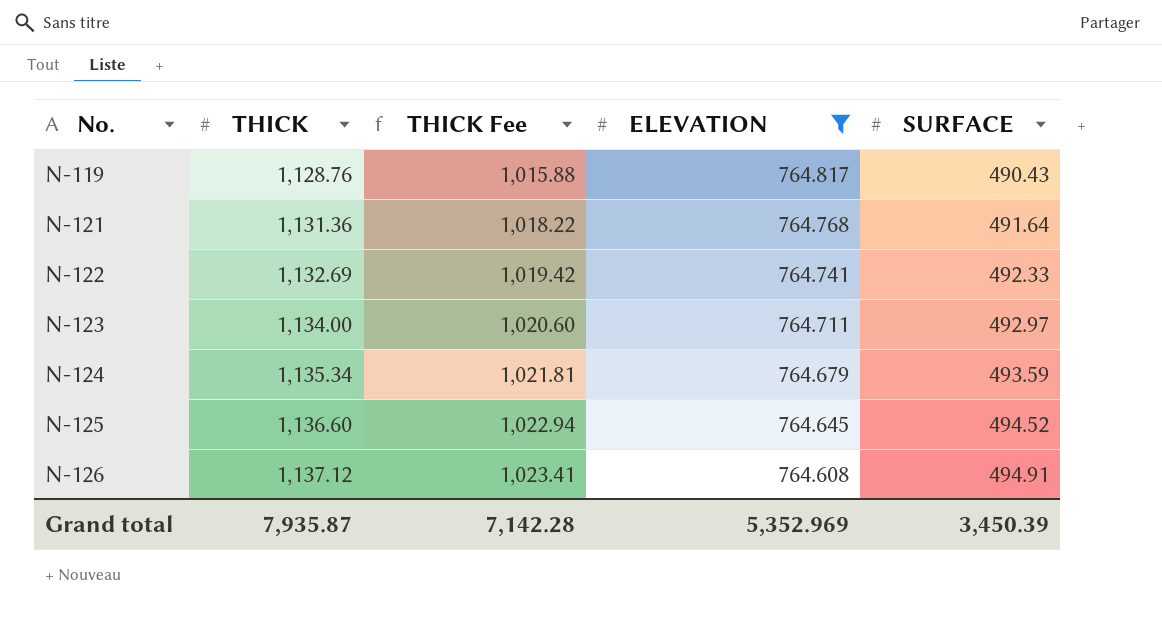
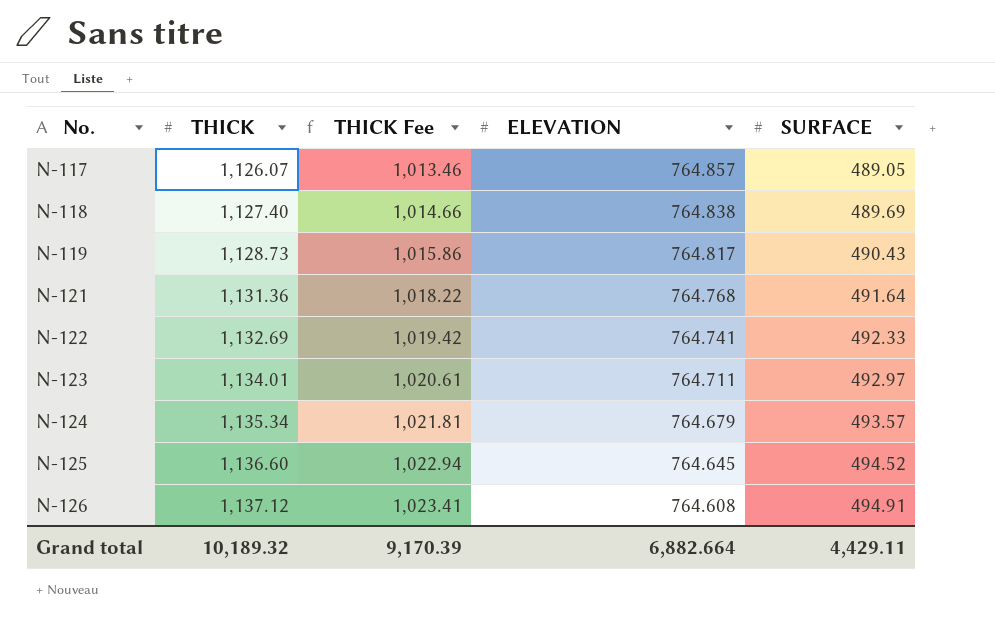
filter: ELEVATION <= 764.817 -> none
N-119 | THICK: 1,128.76 -> 1,128.73
N-119 | THICK Fee: 1,015.88 -> 1,015.86
N-123 | THICK: 1,134.00 -> 1,134.01
N-123 | THICK Fee: 1,020.60 -> 1,020.61
N-124 | SURFACE: 493.59 -> 493.57
Grand total | THICK: 7,935.87 -> 10,189.32
Grand total | THICK Fee: 7,142.28 -> 9,170.39
Grand total | ELEVATION: 5,352.969 -> 6,882.664
Grand total | SURFACE: 3,450.39 -> 4,429.11

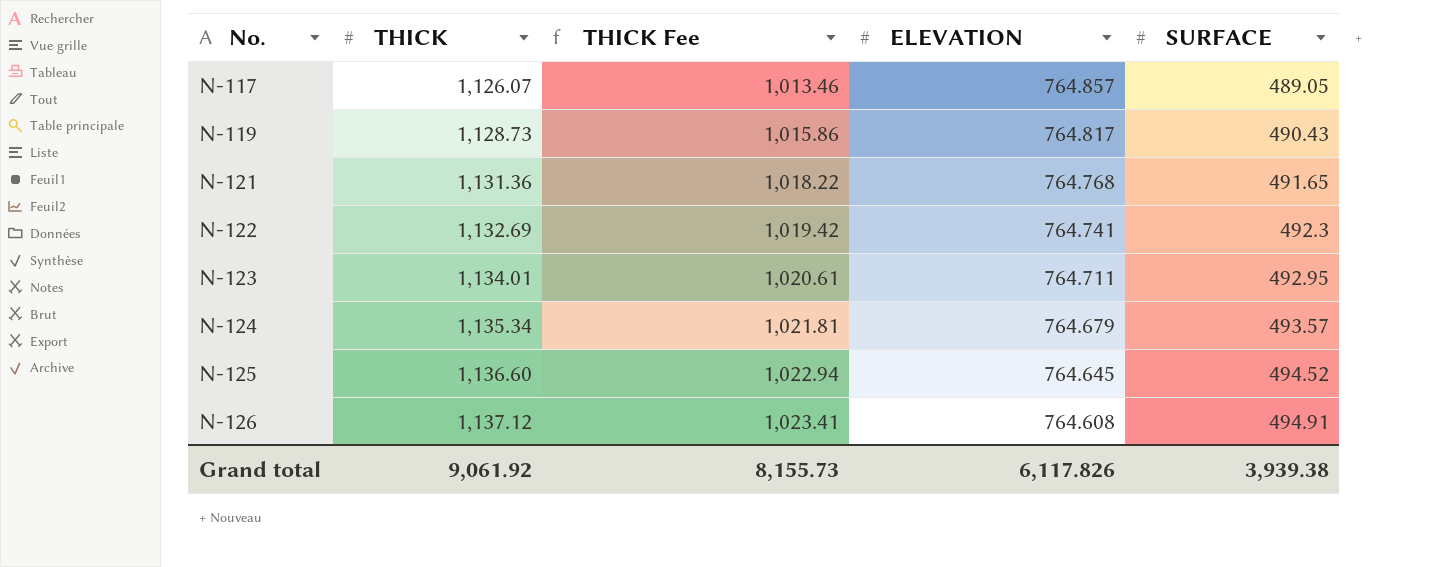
row N-118: 1,127.40 | 1,014.66 | 764.838 | 489.69 -> none
N-121 | SURFACE: 491.64 -> 491.65
N-122 | SURFACE: 492.33 -> 492.3
N-123 | SURFACE: 492.97 -> 492.95
Grand total | THICK: 10,189.32 -> 9,061.92
Grand total | THICK Fee: 9,170.39 -> 8,155.73
Grand total | ELEVATION: 6,882.664 -> 6,117.826
Grand total | SURFACE: 4,429.11 -> 3,939.38

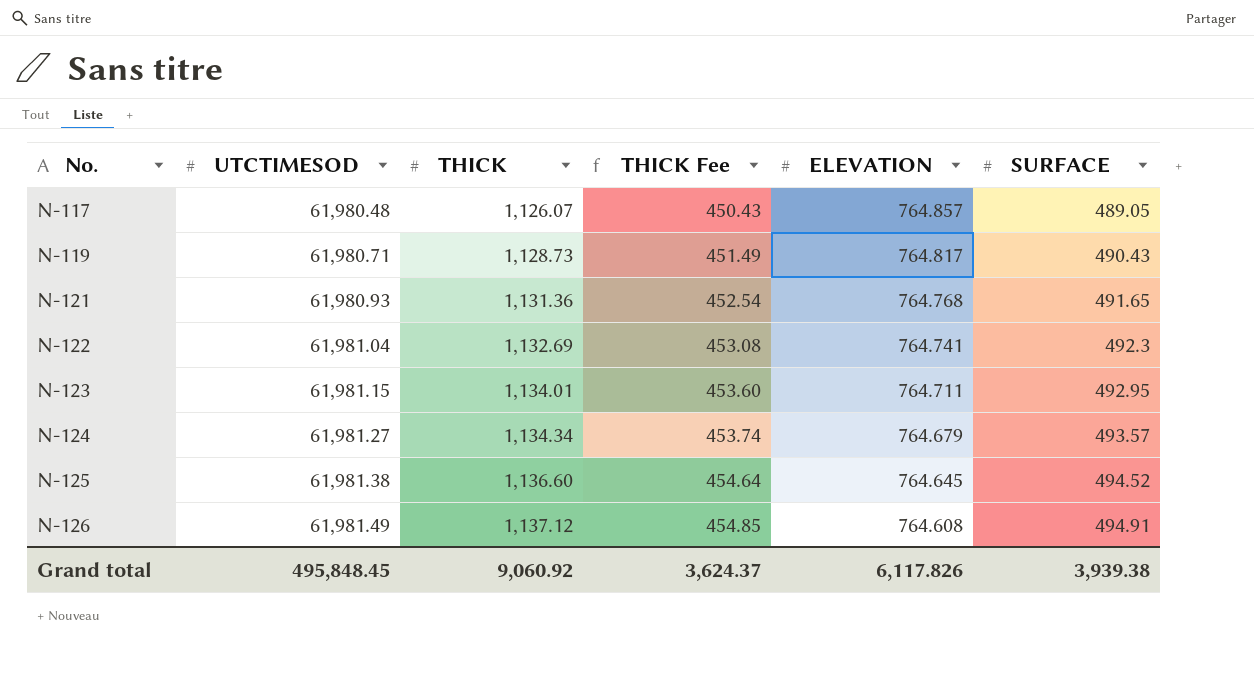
column UTCTIMESOD | position: none -> 2
column THICK Fee | formula: [THICK] * 0.9 -> [THICK] * 0.4
N-124 | THICK: 1,135.34 -> 1,134.34
Grand total | THICK: 9,061.92 -> 9,060.92
Grand total | THICK Fee: 8,155.73 -> 3,624.37

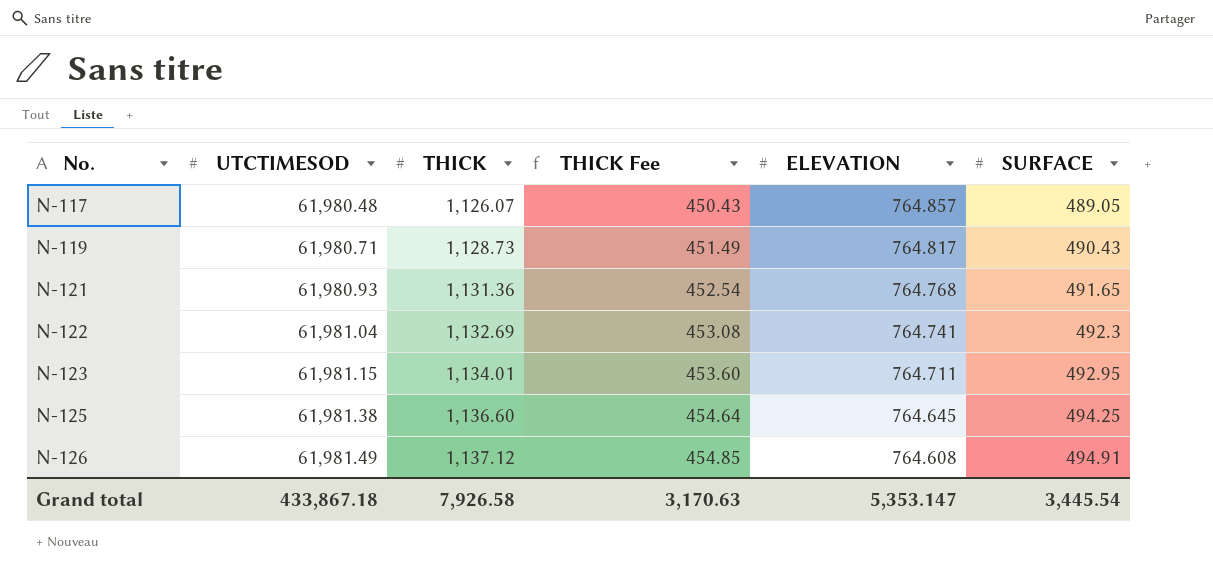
row N-124: 61,981.27 | 1,134.34 | 453.74 | 764.679 | 493.57 -> none
N-125 | SURFACE: 494.52 -> 494.25
Grand total | UTCTIMESOD: 495,848.45 -> 433,867.18
Grand total | THICK: 9,060.92 -> 7,926.58
Grand total | THICK Fee: 3,624.37 -> 3,170.63
Grand total | ELEVATION: 6,117.826 -> 5,353.147
Grand total | SURFACE: 3,939.38 -> 3,445.54

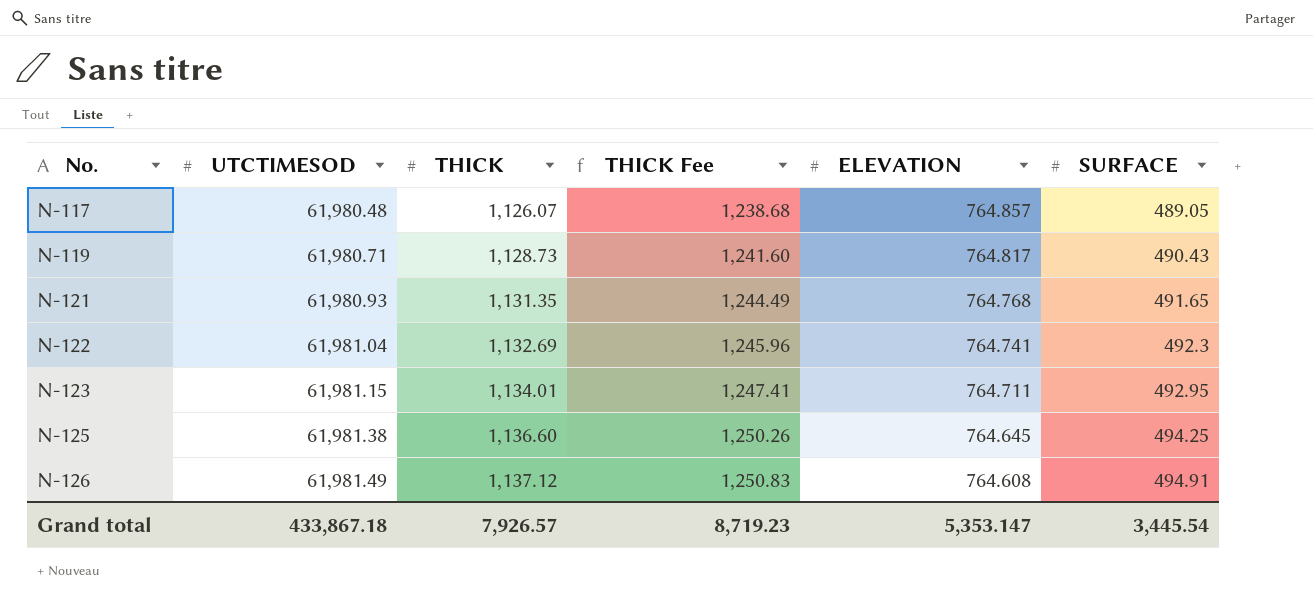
column THICK Fee | formula: [THICK] * 0.4 -> [THICK] * 1.1
N-121 | THICK: 1,131.36 -> 1,131.35
Grand total | THICK: 7,926.58 -> 7,926.57
Grand total | THICK Fee: 3,170.63 -> 8,719.23

